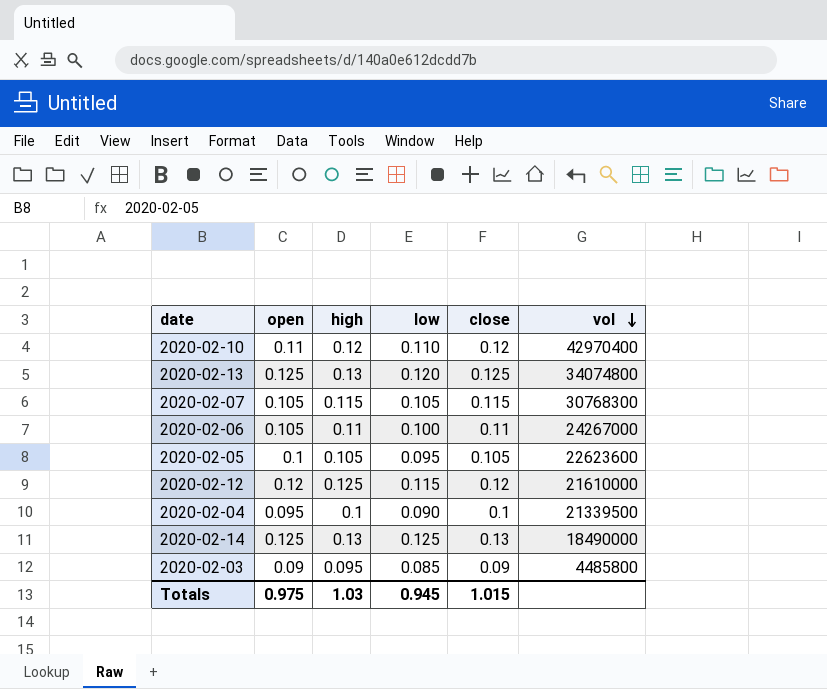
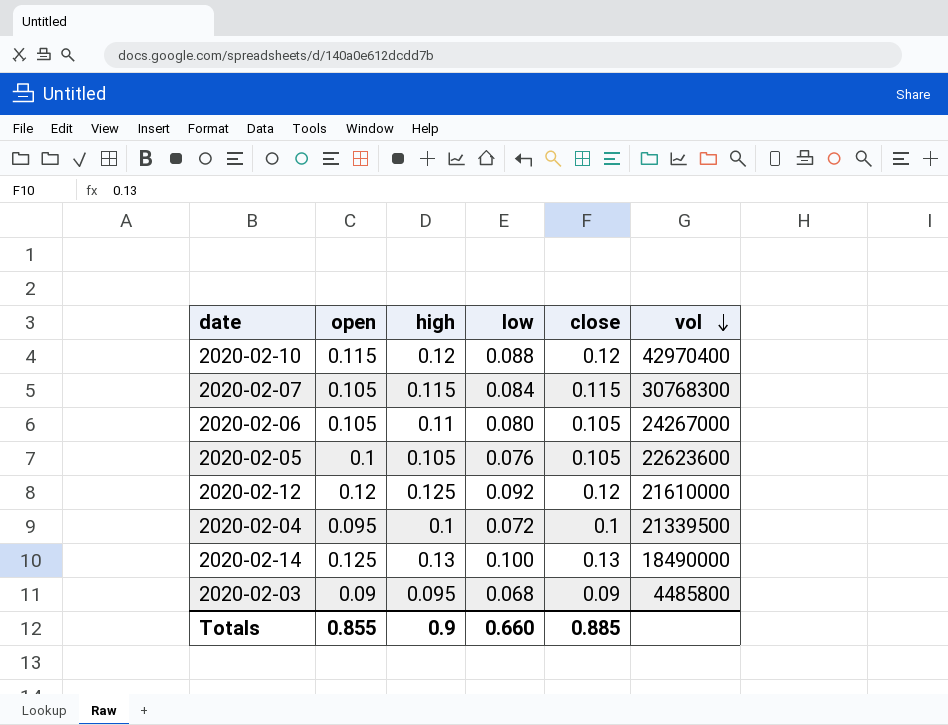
row 2020-02-13: 0.125 | 0.13 | 0.120 | 0.125 | 34074800 -> none
2020-02-10 | open: 0.11 -> 0.115
2020-02-10 | low: 0.110 -> 0.088
2020-02-07 | low: 0.105 -> 0.084
2020-02-06 | low: 0.100 -> 0.080
2020-02-06 | close: 0.11 -> 0.105
2020-02-05 | low: 0.095 -> 0.076
2020-02-12 | low: 0.115 -> 0.092
2020-02-04 | low: 0.090 -> 0.072
2020-02-14 | low: 0.125 -> 0.100
2020-02-03 | low: 0.085 -> 0.068
Totals | open: 0.975 -> 0.855
Totals | high: 1.03 -> 0.9
Totals | low: 0.945 -> 0.660
Totals | close: 1.015 -> 0.885

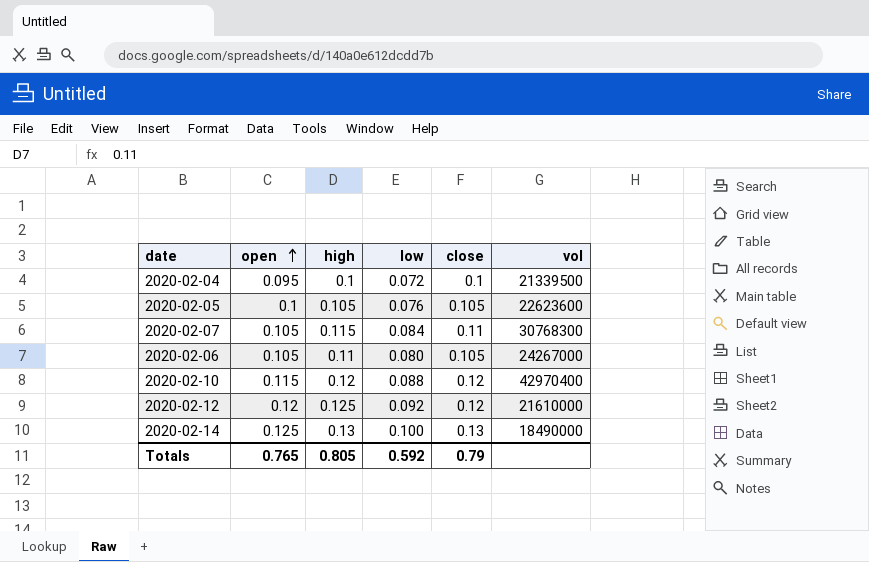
row order: vol descending -> open ascending
row 2020-02-03: 0.09 | 0.095 | 0.068 | 0.09 | 4485800 -> none
2020-02-07 | close: 0.115 -> 0.11
Totals | open: 0.855 -> 0.765
Totals | high: 0.9 -> 0.805
Totals | low: 0.660 -> 0.592
Totals | close: 0.885 -> 0.79

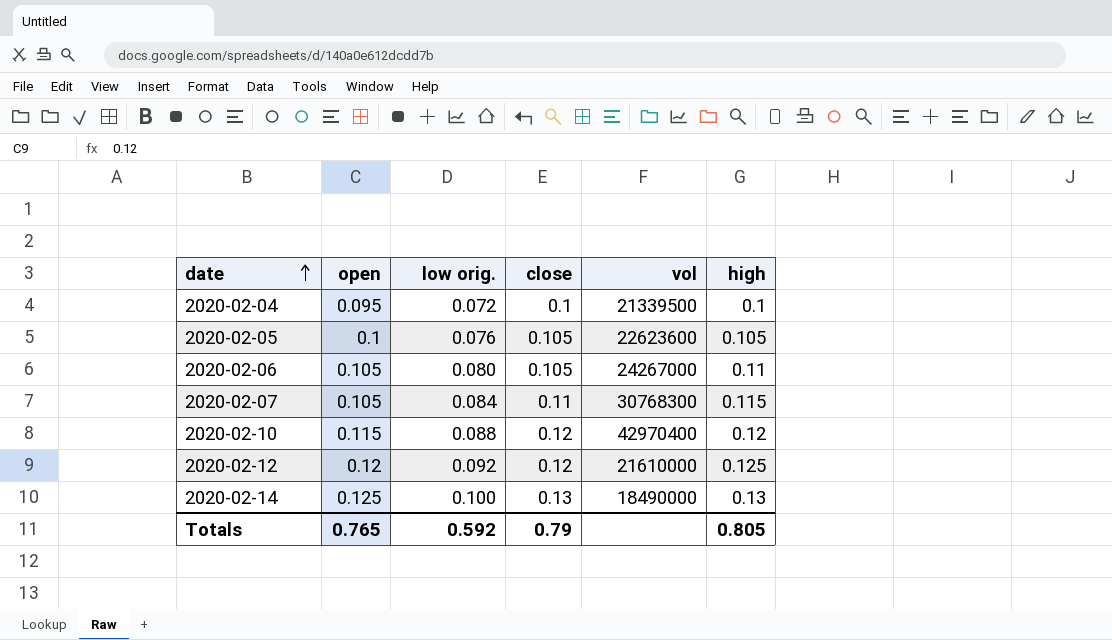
row order: open ascending -> date ascending
column name: low -> low orig.
column high | position: 3 -> 6

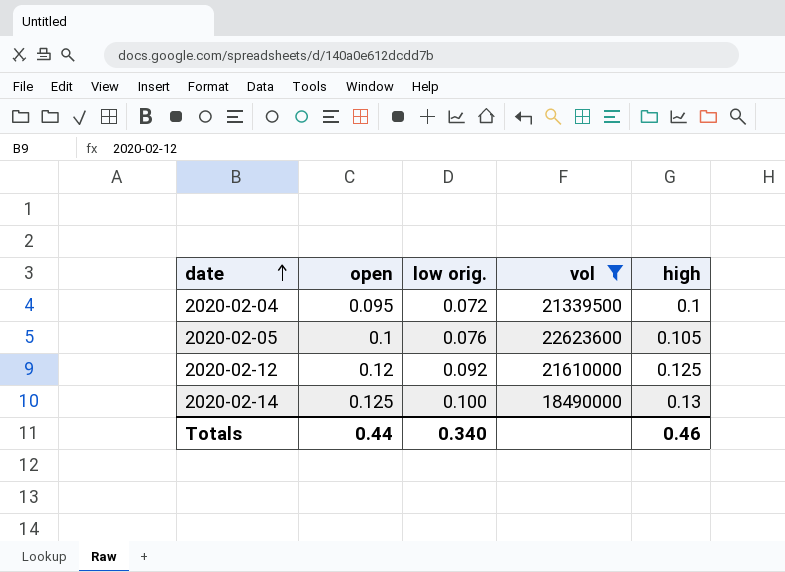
filter: none -> vol <= 22623600
column close | position: 4 -> none
Totals | open: 0.765 -> 0.44
Totals | low orig.: 0.592 -> 0.340
Totals | high: 0.805 -> 0.46

